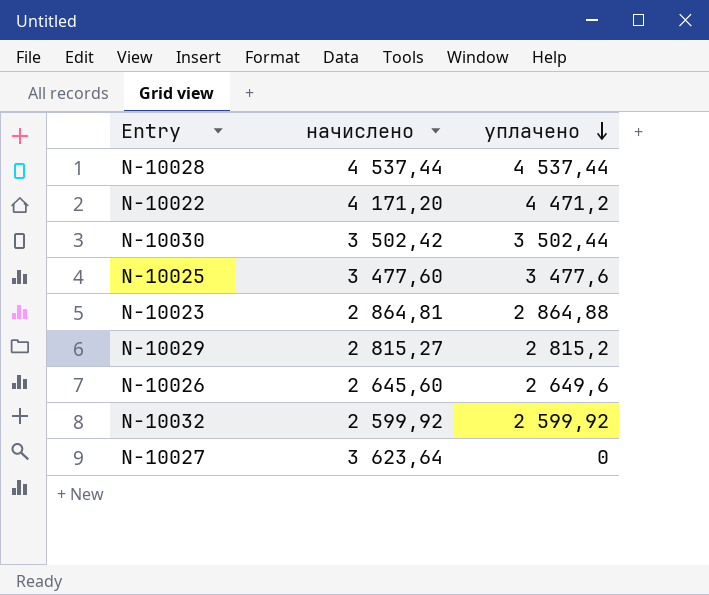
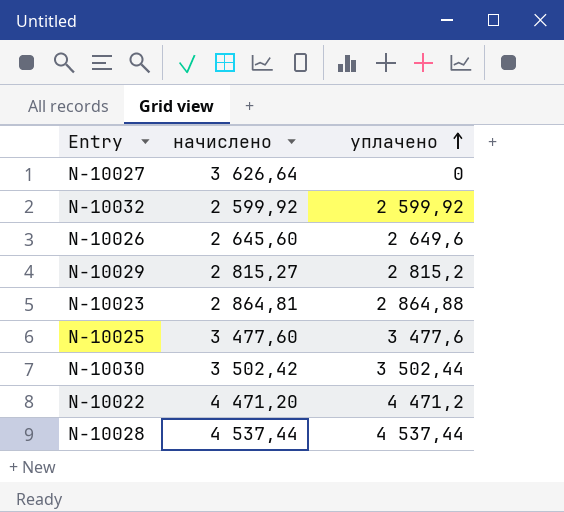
row order: уплачено descending -> уплачено ascending
N-10027 | начислено: 3 623,64 -> 3 626,64
N-10022 | начислено: 4 171,20 -> 4 471,20

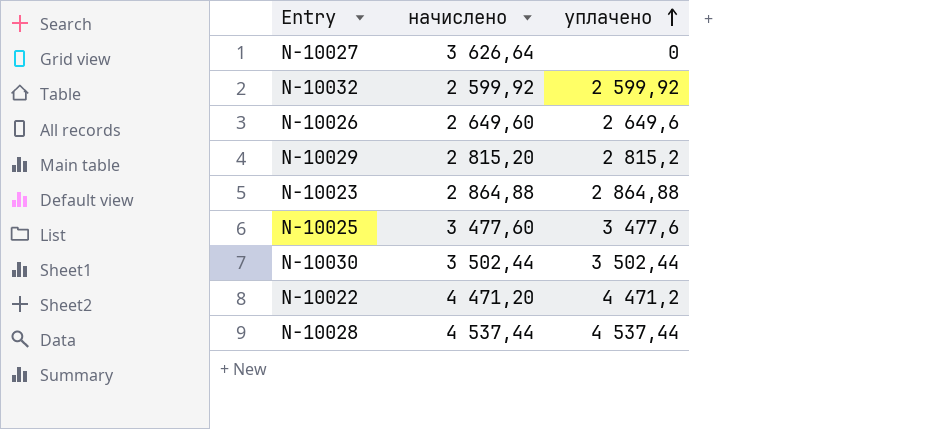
N-10026 | начислено: 2 645,60 -> 2 649,60
N-10029 | начислено: 2 815,27 -> 2 815,20
N-10023 | начислено: 2 864,81 -> 2 864,88
N-10030 | начислено: 3 502,42 -> 3 502,44

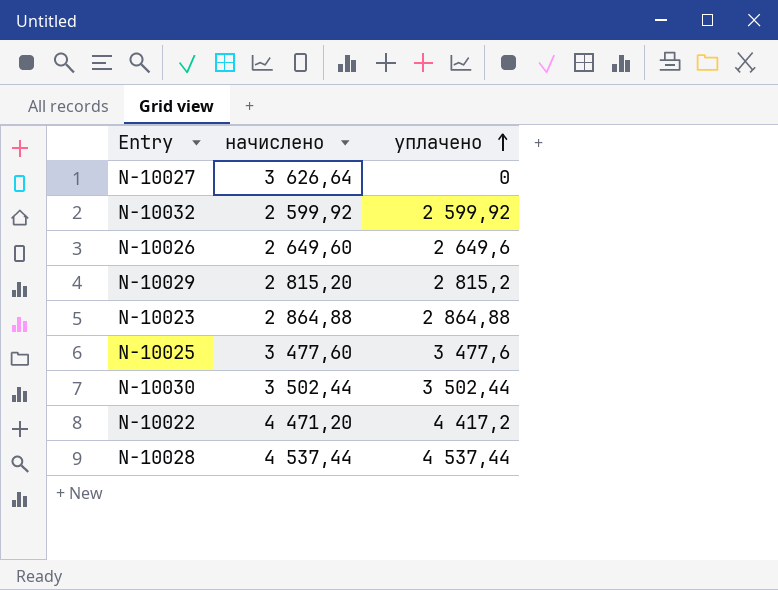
N-10022 | уплачено: 4 471,2 -> 4 417,2

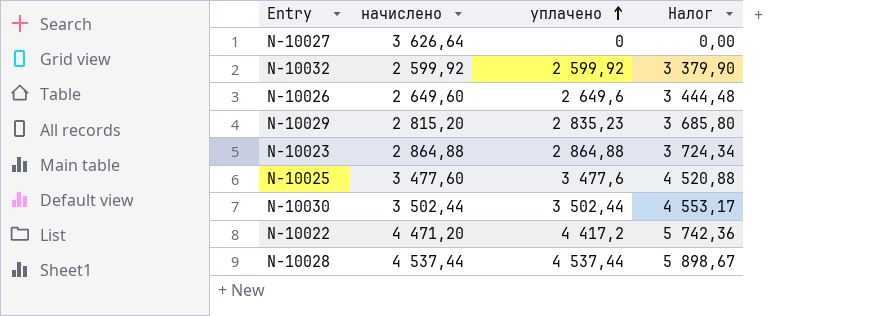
column Налог | formula: none -> [уплачено] * 1,3
N-10029 | уплачено: 2 815,2 -> 2 835,23

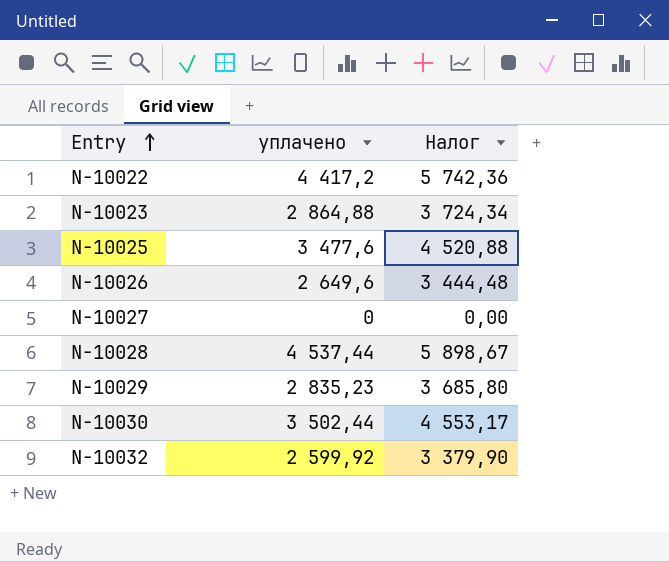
row order: уплачено ascending -> Entry ascending
column начислено | position: 2 -> none

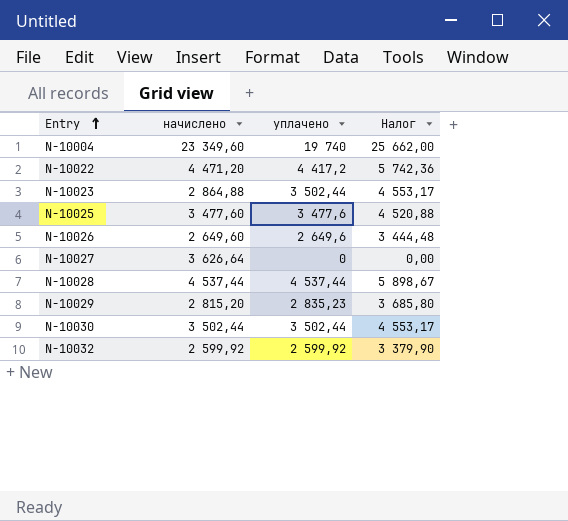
column начислено | position: none -> 2
row N-10004: none -> 23 349,60 | 19 740 | 25 662,00
N-10023 | уплачено: 2 864,88 -> 3 502,44
N-10023 | Налог: 3 724,34 -> 4 553,17

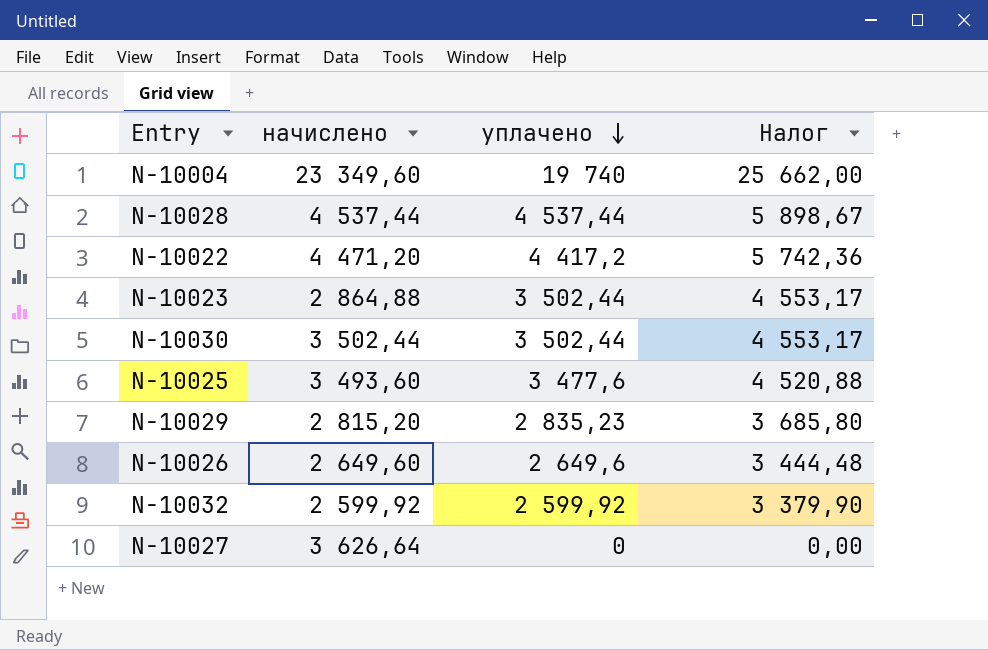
row order: Entry ascending -> уплачено descending
N-10025 | начислено: 3 477,60 -> 3 493,60

